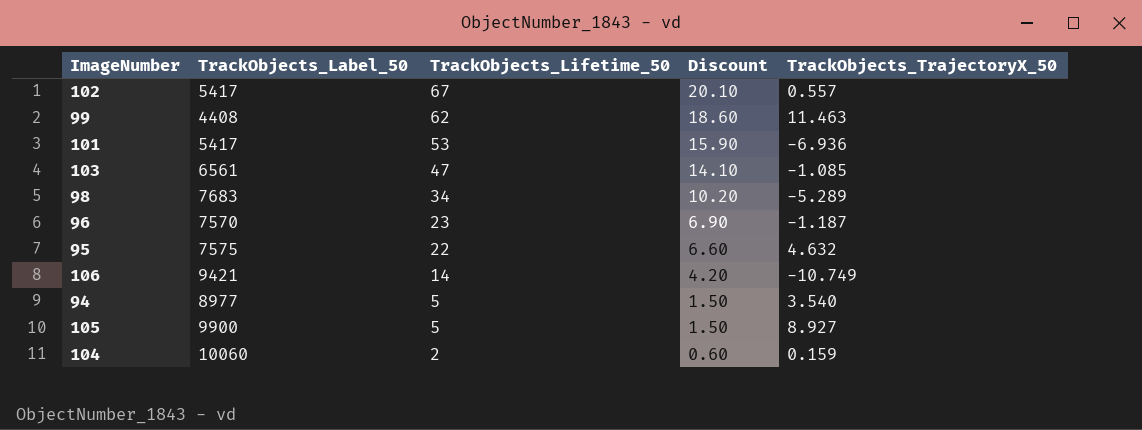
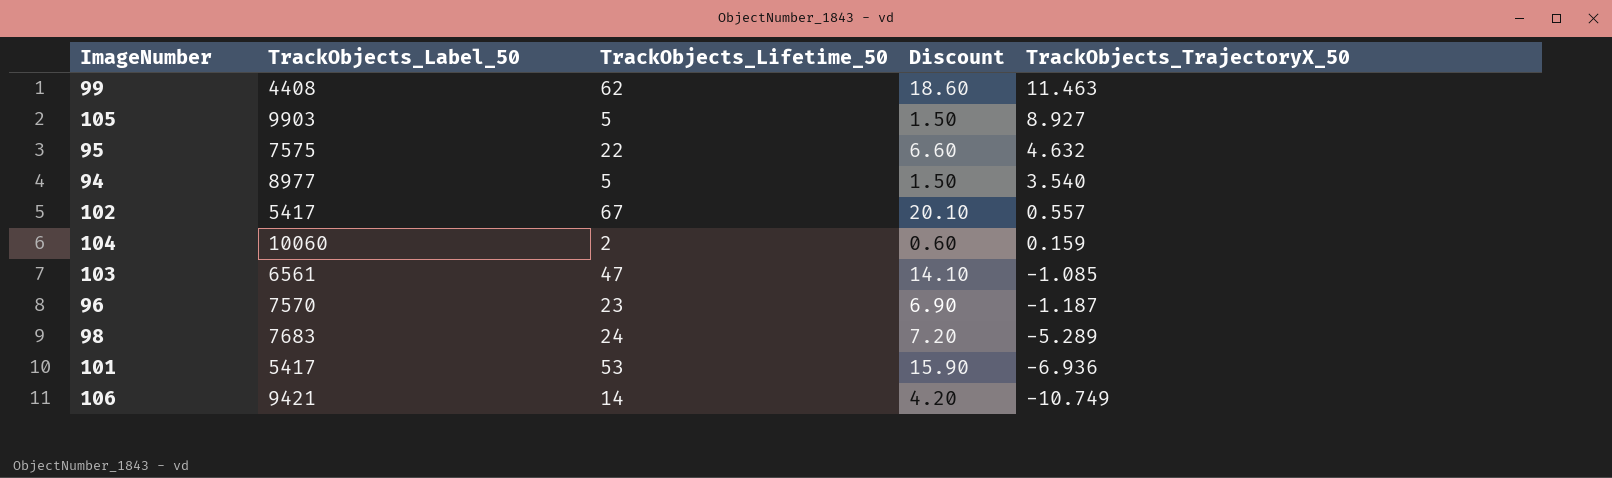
row order: TrackObjects_Lifetime_50 descending -> TrackObjects_TrajectoryX_50 descending
105 | TrackObjects_Label_50: 9900 -> 9903
98 | TrackObjects_Lifetime_50: 34 -> 24
98 | Discount: 10.20 -> 7.20

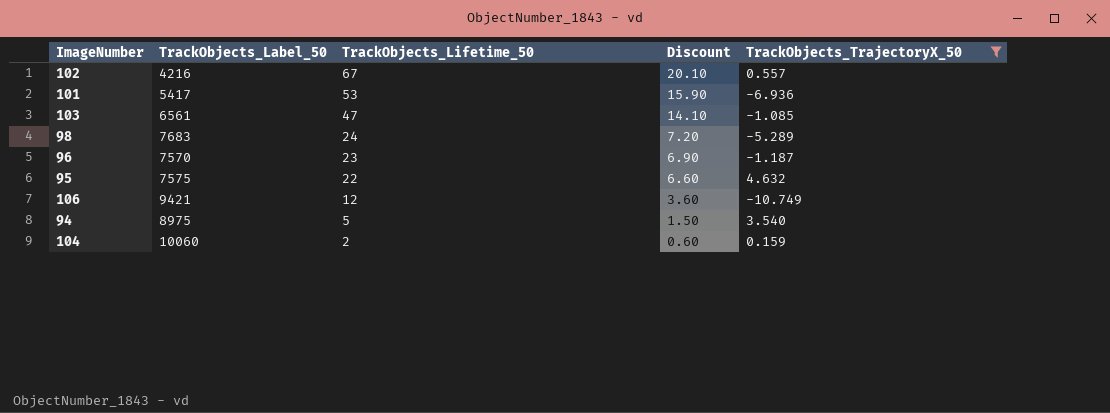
filter: none -> TrackObjects_TrajectoryX_50 <= 4.632
row order: TrackObjects_TrajectoryX_50 descending -> TrackObjects_Lifetime_50 descending
102 | TrackObjects_Label_50: 5417 -> 4216
106 | TrackObjects_Lifetime_50: 14 -> 12
106 | Discount: 4.20 -> 3.60
94 | TrackObjects_Label_50: 8977 -> 8975

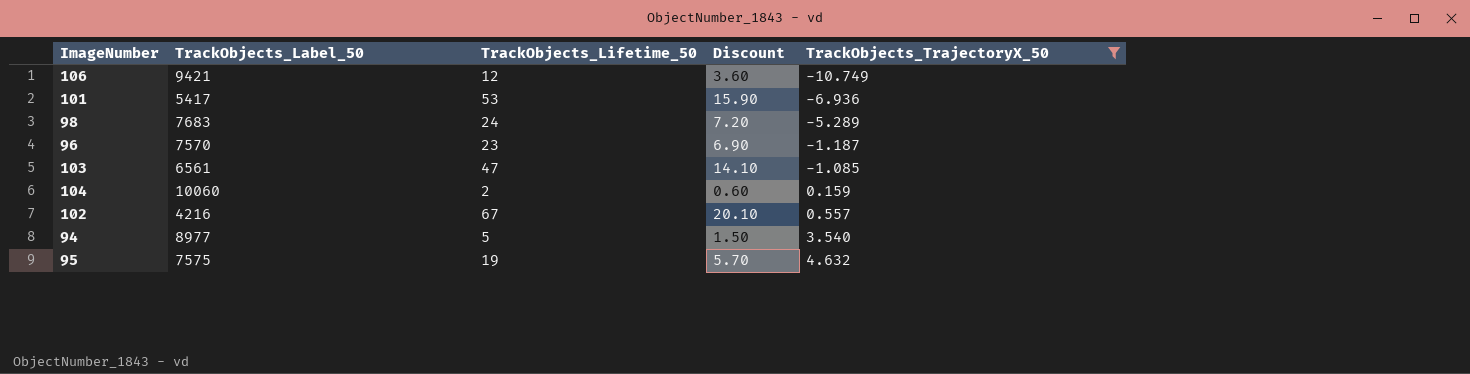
row order: TrackObjects_Lifetime_50 descending -> TrackObjects_TrajectoryX_50 ascending
94 | TrackObjects_Label_50: 8975 -> 8977
95 | TrackObjects_Lifetime_50: 22 -> 19
95 | Discount: 6.60 -> 5.70

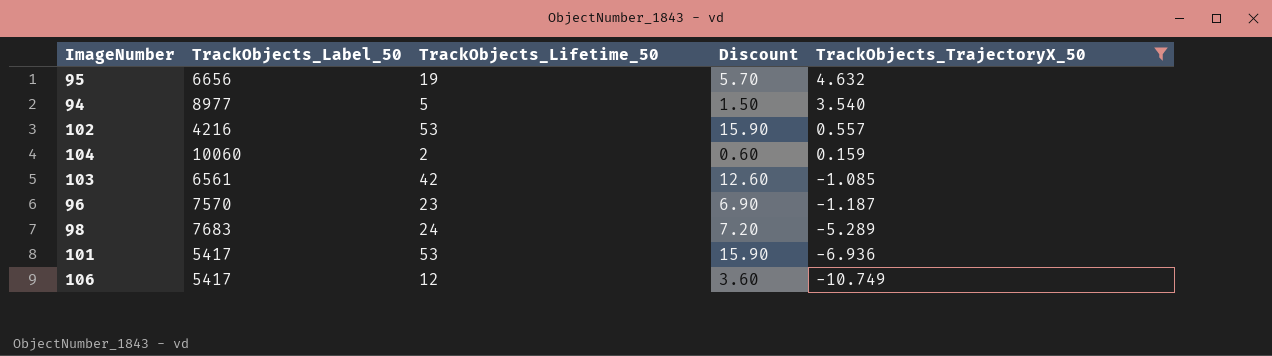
row order: TrackObjects_TrajectoryX_50 ascending -> TrackObjects_TrajectoryX_50 descending
95 | TrackObjects_Label_50: 7575 -> 6656
102 | TrackObjects_Lifetime_50: 67 -> 53
102 | Discount: 20.10 -> 15.90
103 | TrackObjects_Lifetime_50: 47 -> 42
103 | Discount: 14.10 -> 12.60
106 | TrackObjects_Label_50: 9421 -> 5417

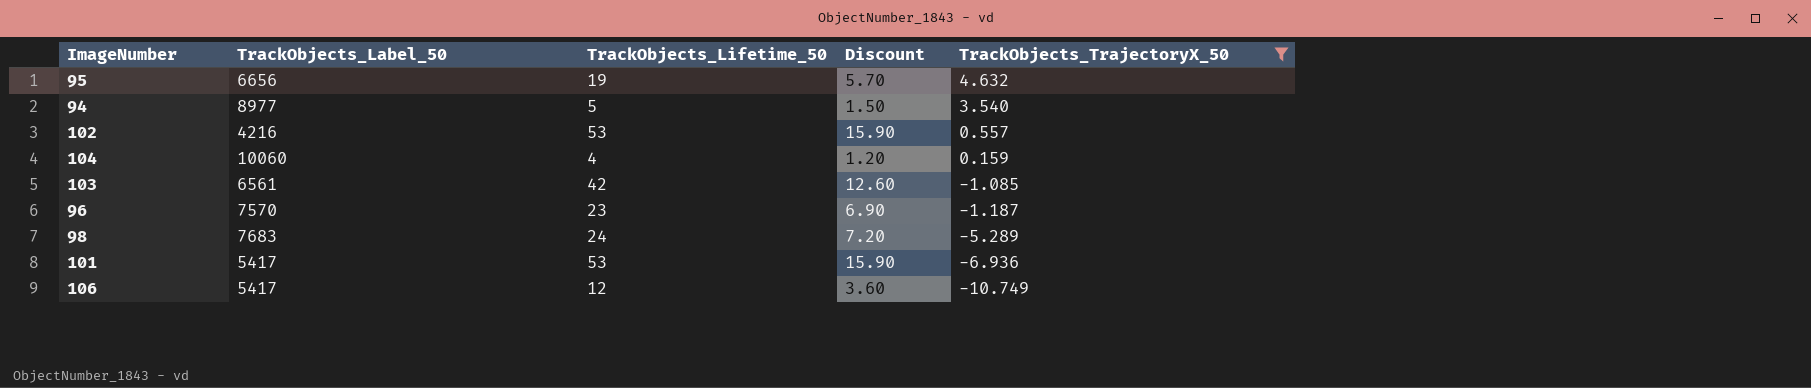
104 | TrackObjects_Lifetime_50: 2 -> 4
104 | Discount: 0.60 -> 1.20

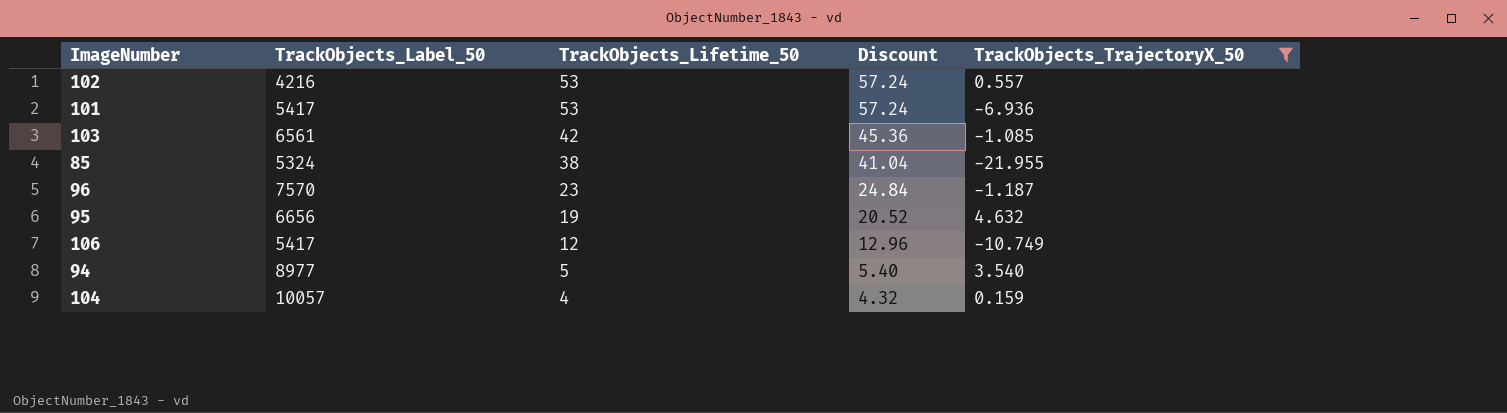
row order: TrackObjects_TrajectoryX_50 descending -> TrackObjects_Lifetime_50 descending
column Discount | formula: [TrackObjects_Lifetime_50] * 0.3 -> [TrackObjects_Lifetime_50] * 1.08
row 98: 7683 | 24 | 7.20 | -5.289 -> none
row 85: none -> 5324 | 38 | 41.04 | -21.955
104 | TrackObjects_Label_50: 10060 -> 10057

